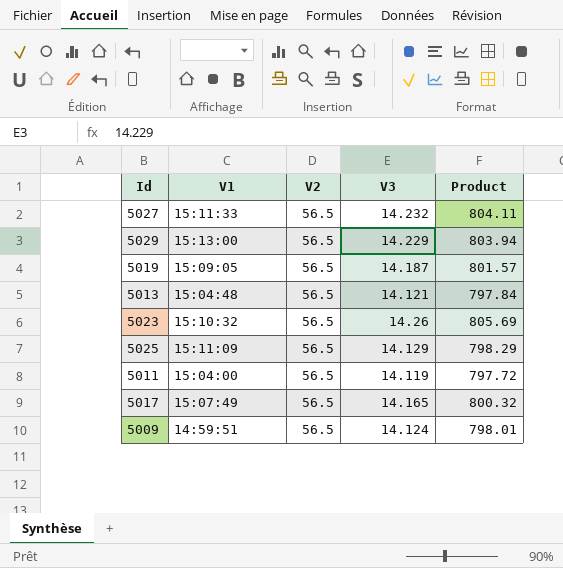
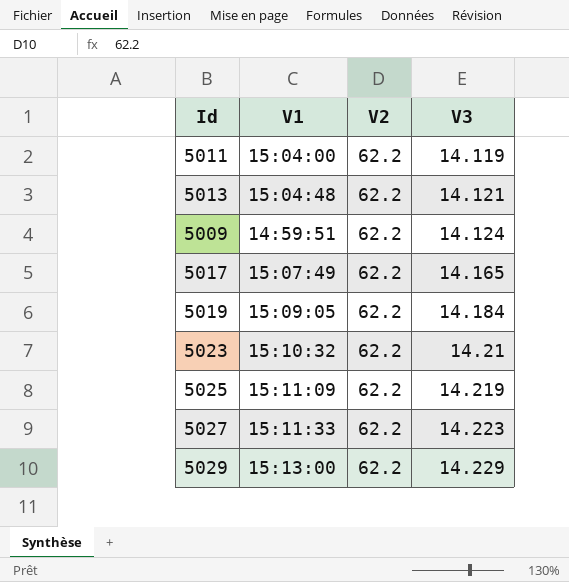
row order: none -> V3 ascending
column Product | formula: [V2] * [V3] -> none
5011 | V2: 56.5 -> 62.2
5013 | V2: 56.5 -> 62.2
5009 | V2: 56.5 -> 62.2
5017 | V2: 56.5 -> 62.2
5019 | V2: 56.5 -> 62.2
5019 | V3: 14.187 -> 14.184
5023 | V2: 56.5 -> 62.2
5023 | V3: 14.26 -> 14.21
5025 | V2: 56.5 -> 62.2
5025 | V3: 14.129 -> 14.219
5027 | V2: 56.5 -> 62.2
5027 | V3: 14.232 -> 14.223
5029 | V2: 56.5 -> 62.2

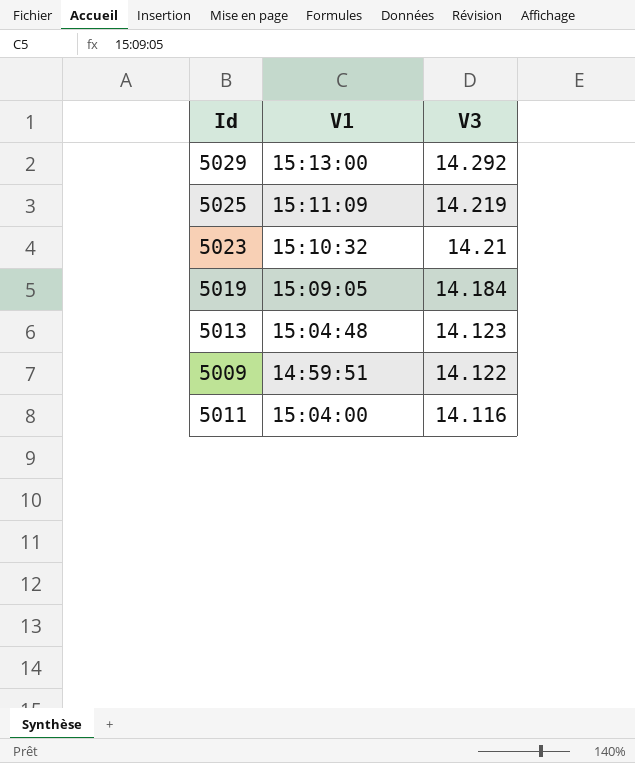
row order: V3 ascending -> V3 descending
column V2 | position: 3 -> none
row 5017: 15:07:49 | 62.2 | 14.165 -> none
row 5027: 15:11:33 | 62.2 | 14.223 -> none
5029 | V3: 14.229 -> 14.292
5013 | V3: 14.121 -> 14.123
5009 | V3: 14.124 -> 14.122
5011 | V3: 14.119 -> 14.116

